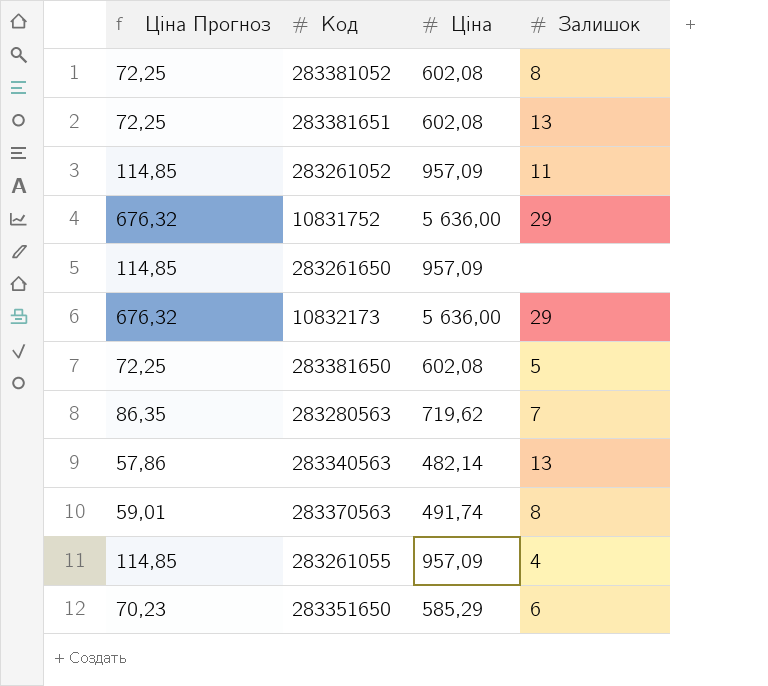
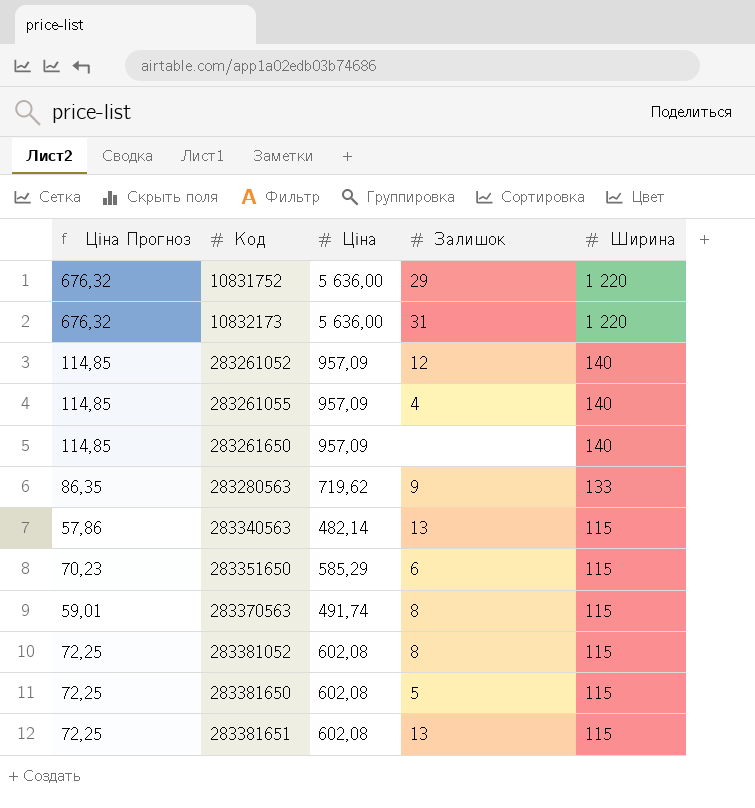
row order: none -> Код ascending
column Ширина | position: none -> 5
10832173 | Залишок: 29 -> 31
283261052 | Залишок: 11 -> 12
283280563 | Залишок: 7 -> 9

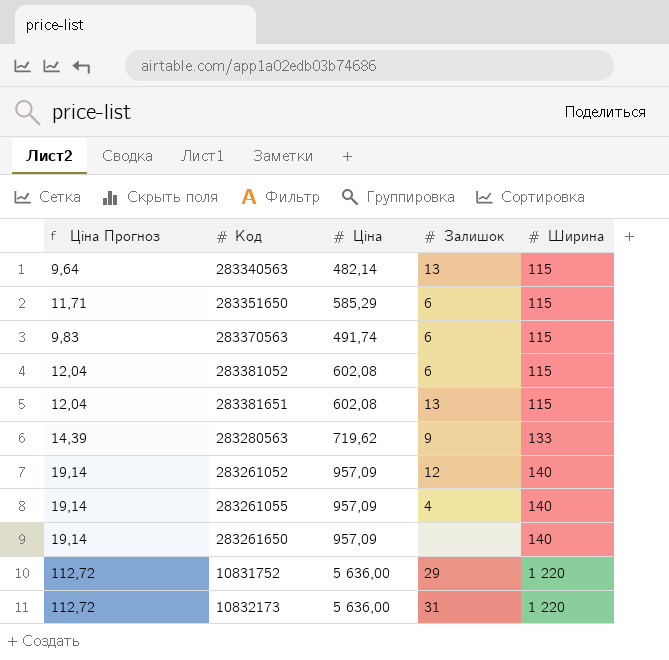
row order: Код ascending -> Ширина ascending
column Ціна Прогноз | formula: [Ціна] * 0,12 -> [Ціна] * 0,02
row 283381650: 72,25 | 602,08 | 5 | 115 -> none
283370563 | Залишок: 8 -> 6
283381052 | Залишок: 8 -> 6

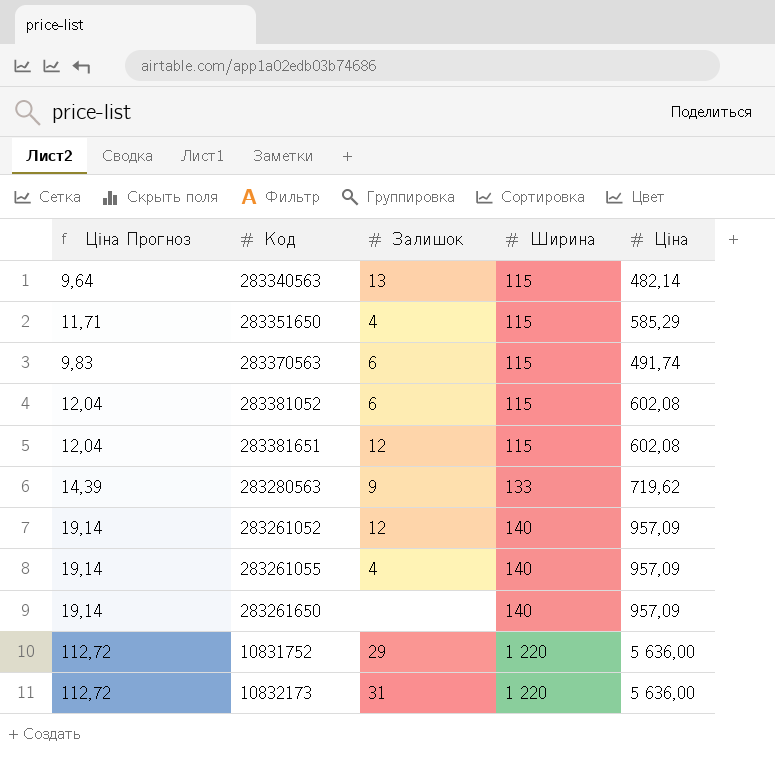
column Ціна | position: 3 -> 5
283351650 | Залишок: 6 -> 4
283381651 | Залишок: 13 -> 12

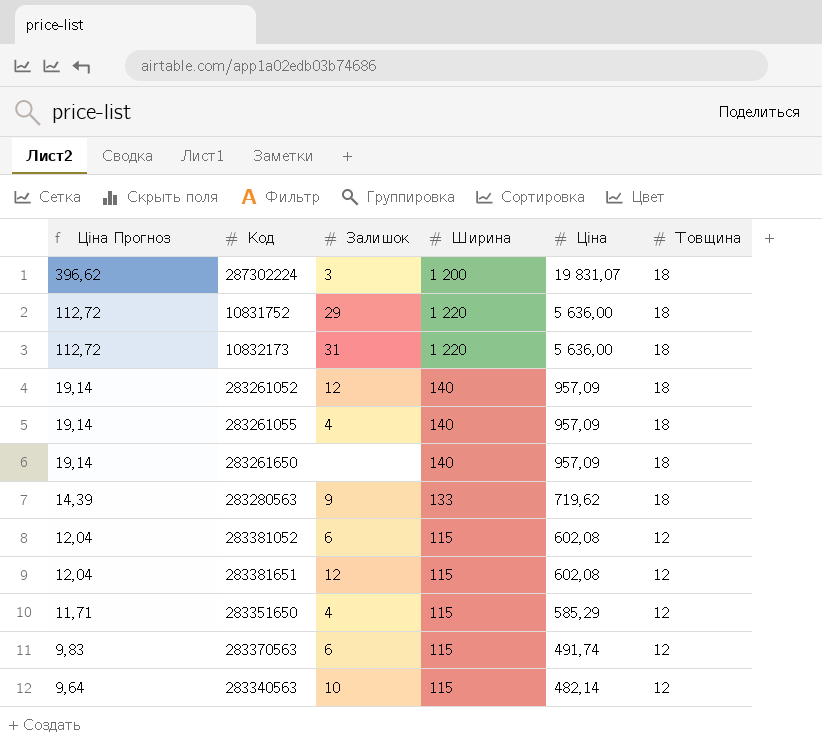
row order: Ширина ascending -> Ціна Прогноз descending
column Товщина | position: none -> 6
row 287302224: none -> 396,62 | 3 | 1 200 | 19 831,07 | 18
283340563 | Залишок: 13 -> 10

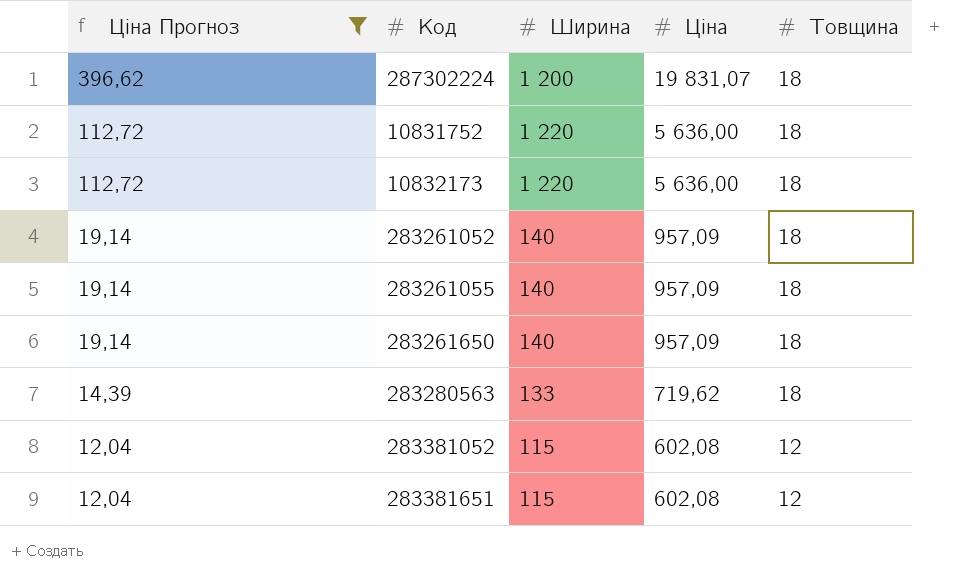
filter: none -> Ціна Прогноз >= 12,04
column Залишок | position: 3 -> none

